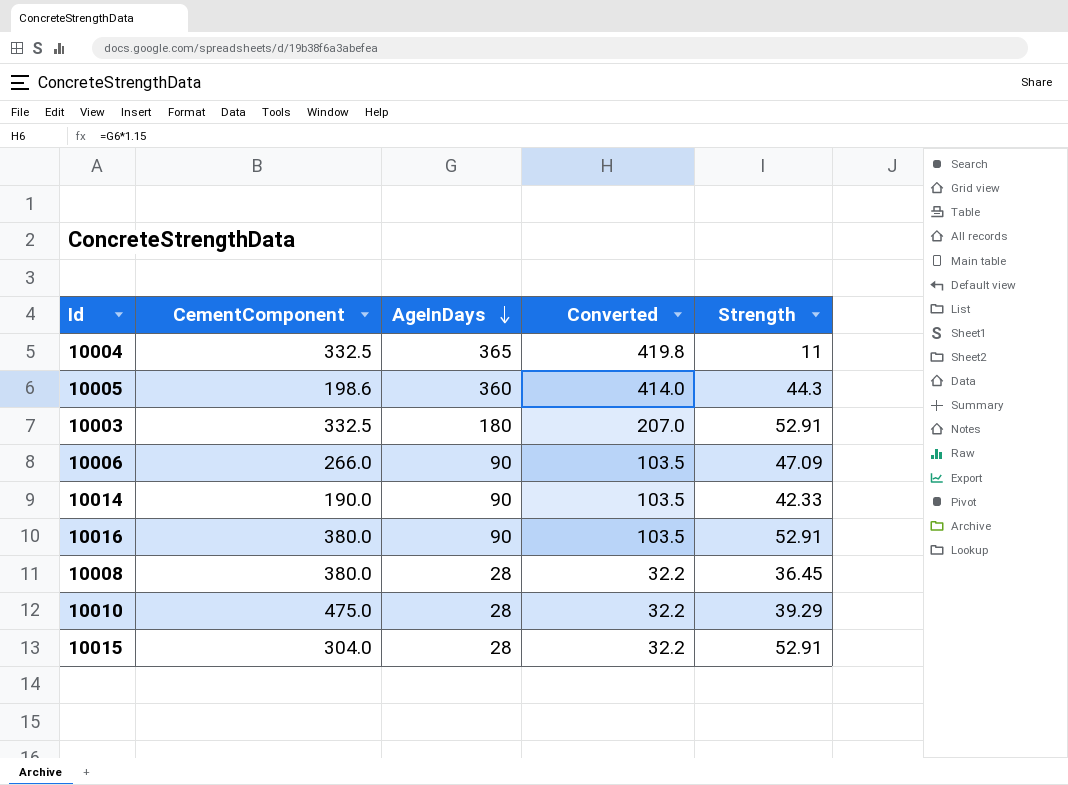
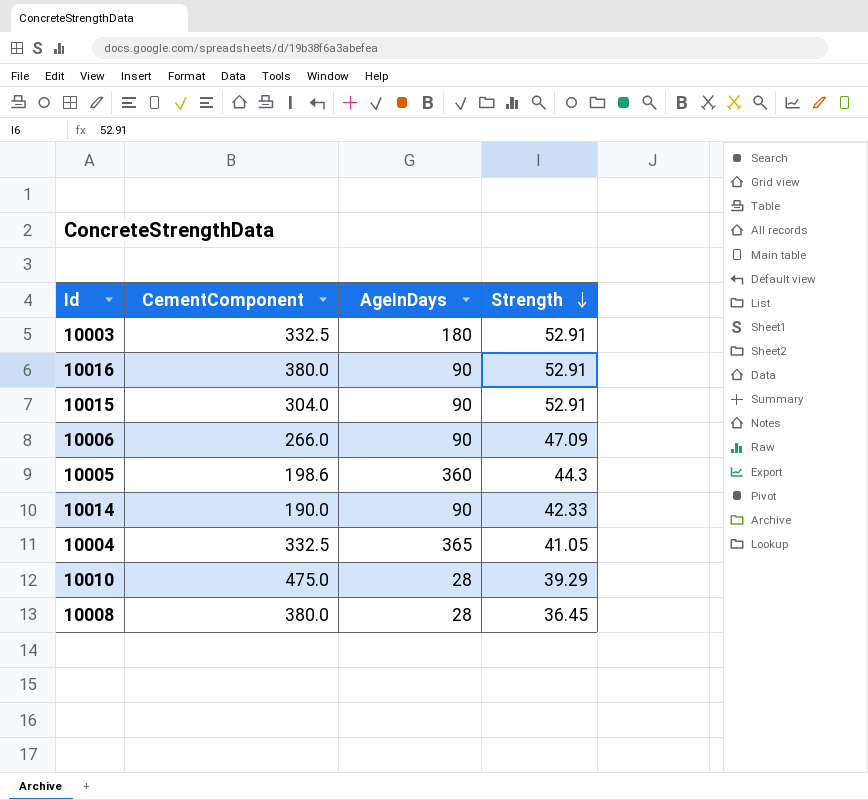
row order: AgeInDays descending -> Strength descending
column Converted | formula: [AgeInDays] * 1.15 -> none
10015 | AgeInDays: 28 -> 90
10004 | Strength: 11 -> 41.05

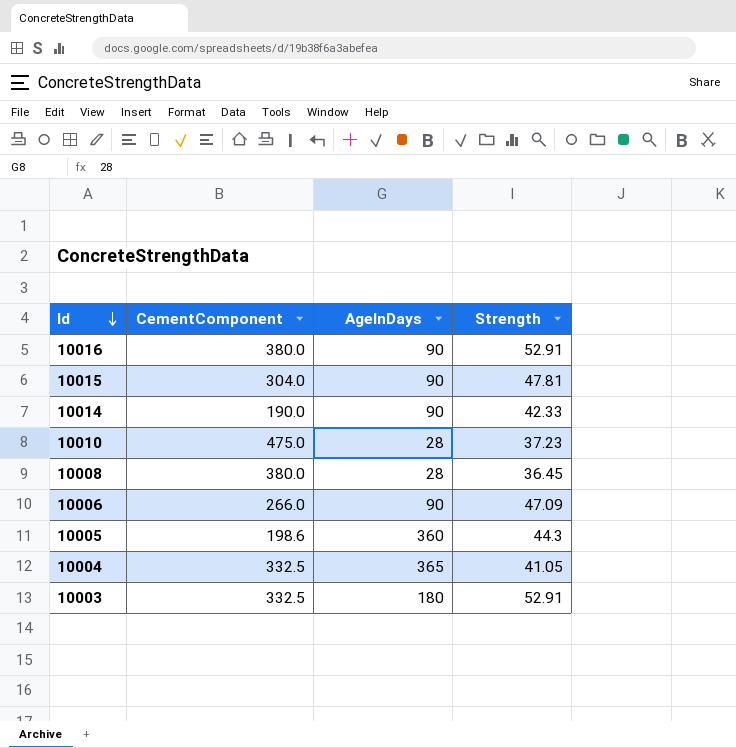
row order: Strength descending -> Id descending
10015 | Strength: 52.91 -> 47.81
10010 | Strength: 39.29 -> 37.23

